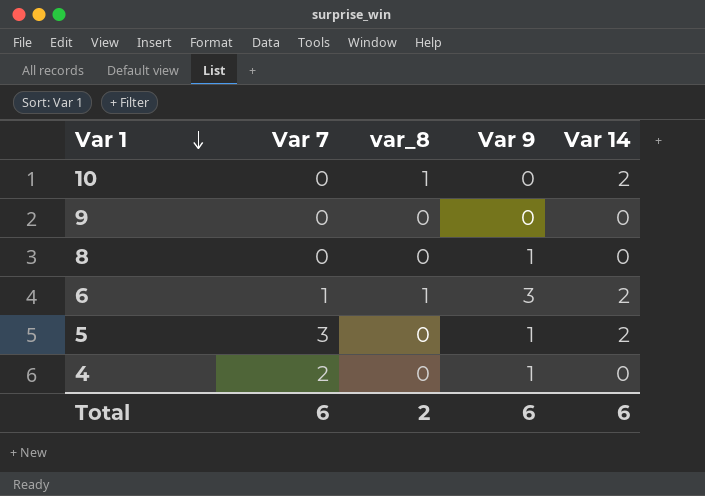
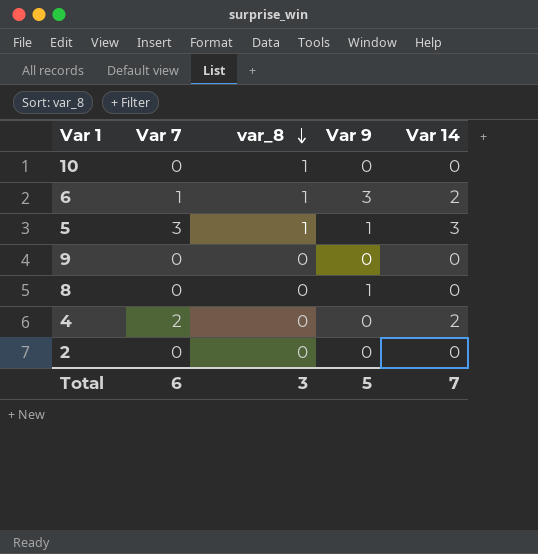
row order: Var 1 descending -> var_8 descending
10 | Var 14: 2 -> 0
5 | var_8: 0 -> 1
5 | Var 14: 2 -> 3
4 | Var 9: 1 -> 0
4 | Var 14: 0 -> 2
row 2: none -> 0 | 0 | 0 | 0
Total | var_8: 2 -> 3
Total | Var 9: 6 -> 5
Total | Var 14: 6 -> 7

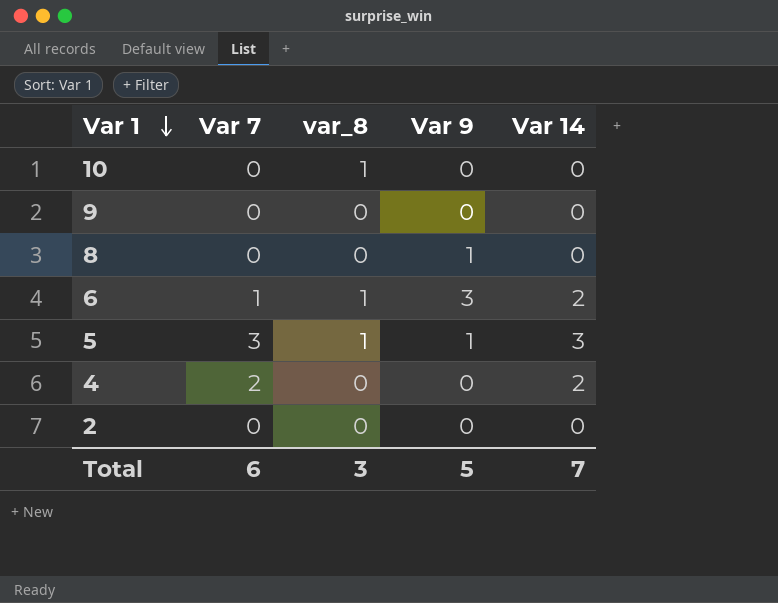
row order: var_8 descending -> Var 1 descending

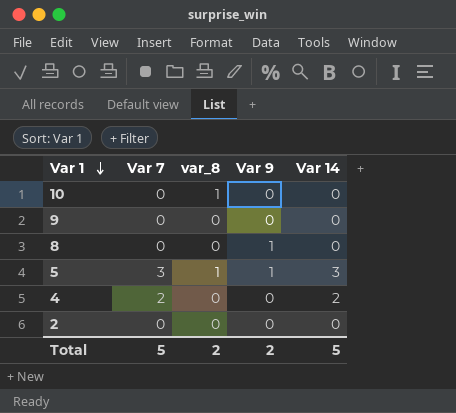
row 6: 1 | 1 | 3 | 2 -> none
Total | Var 7: 6 -> 5
Total | var_8: 3 -> 2
Total | Var 9: 5 -> 2
Total | Var 14: 7 -> 5

